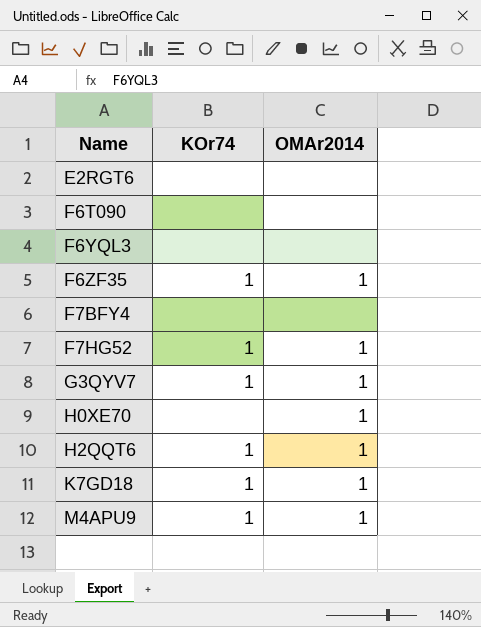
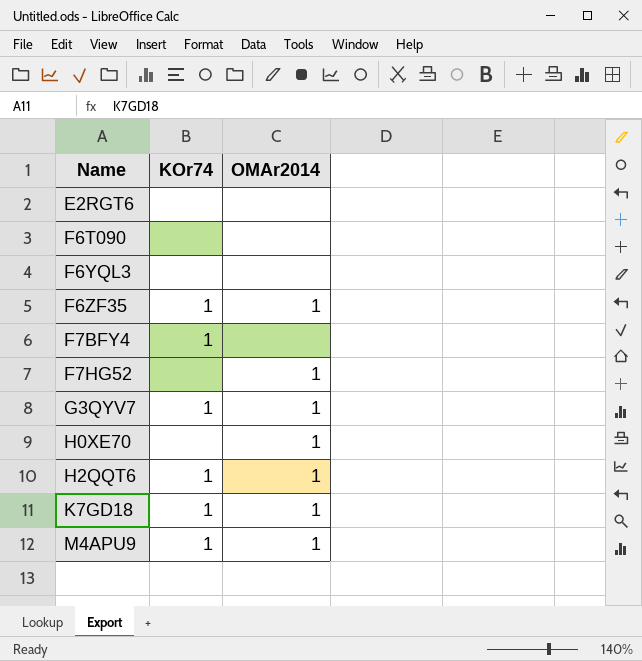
F7BFY4 | KOr74: none -> 1
F7HG52 | KOr74: 1 -> none

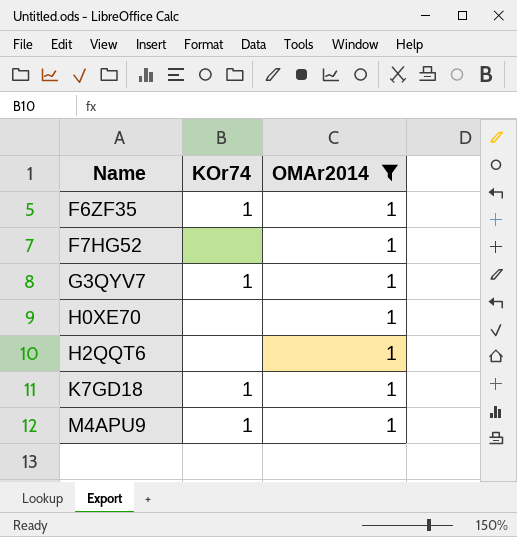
filter: none -> OMAr2014 = 1
H2QQT6 | KOr74: 1 -> none

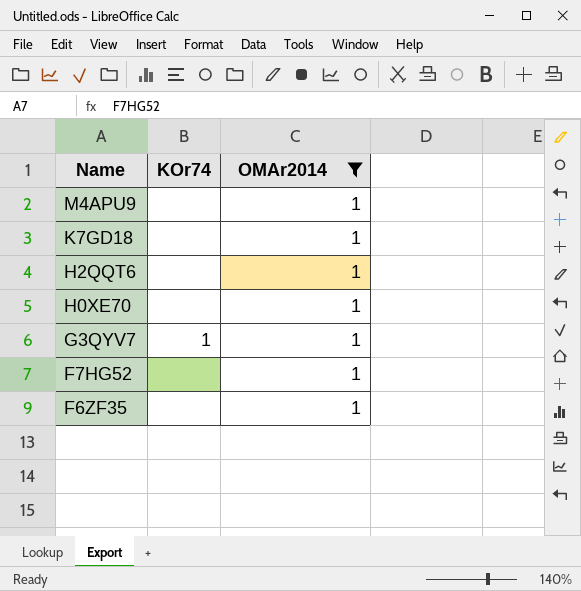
row order: Name ascending -> Name descending
M4APU9 | KOr74: 1 -> none
K7GD18 | KOr74: 1 -> none
F6ZF35 | KOr74: 1 -> none

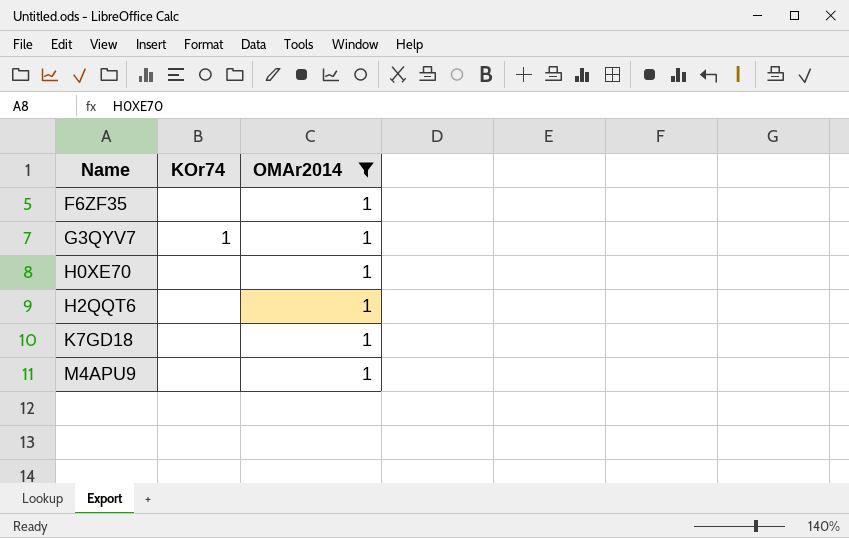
row order: Name descending -> Name ascending
row F7HG52: none | 1 -> none

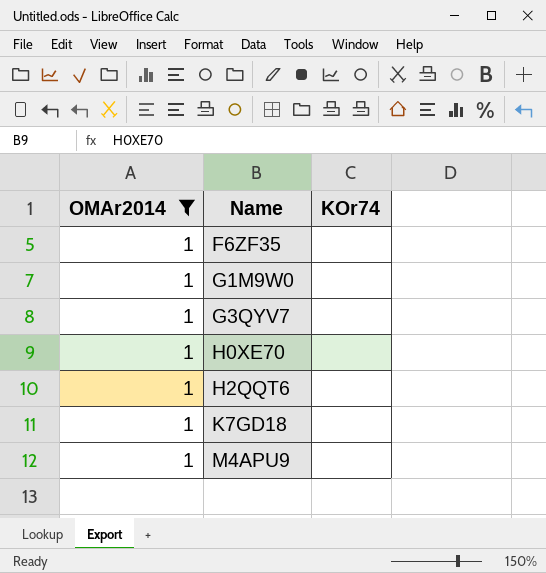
column OMAr2014 | position: 3 -> 1
row G1M9W0: none -> 1 | none
G3QYV7 | KOr74: 1 -> none

